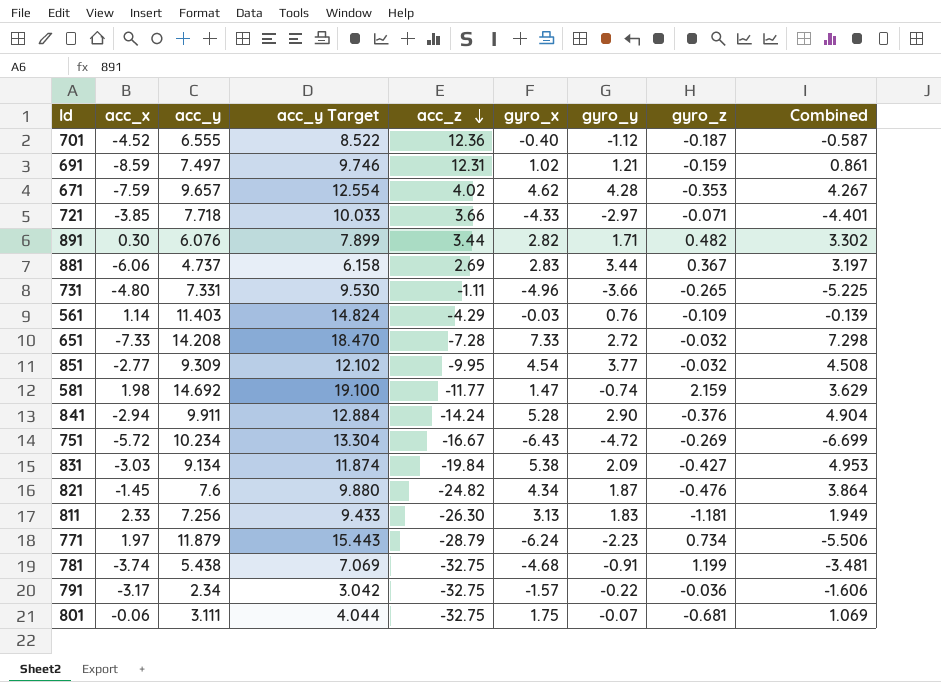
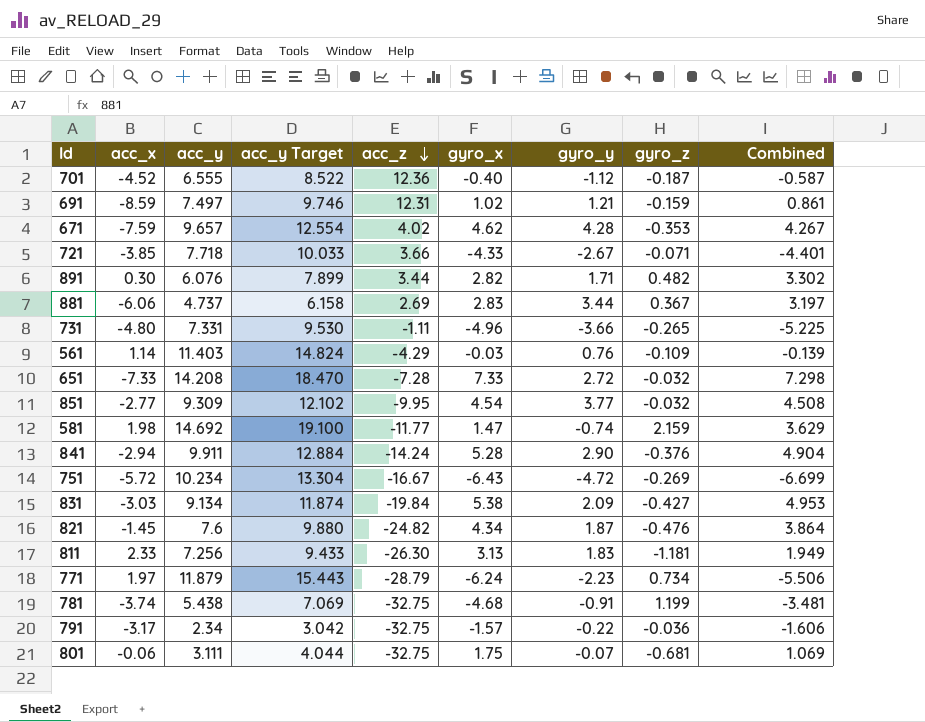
721 | gyro_y: -2.97 -> -2.67

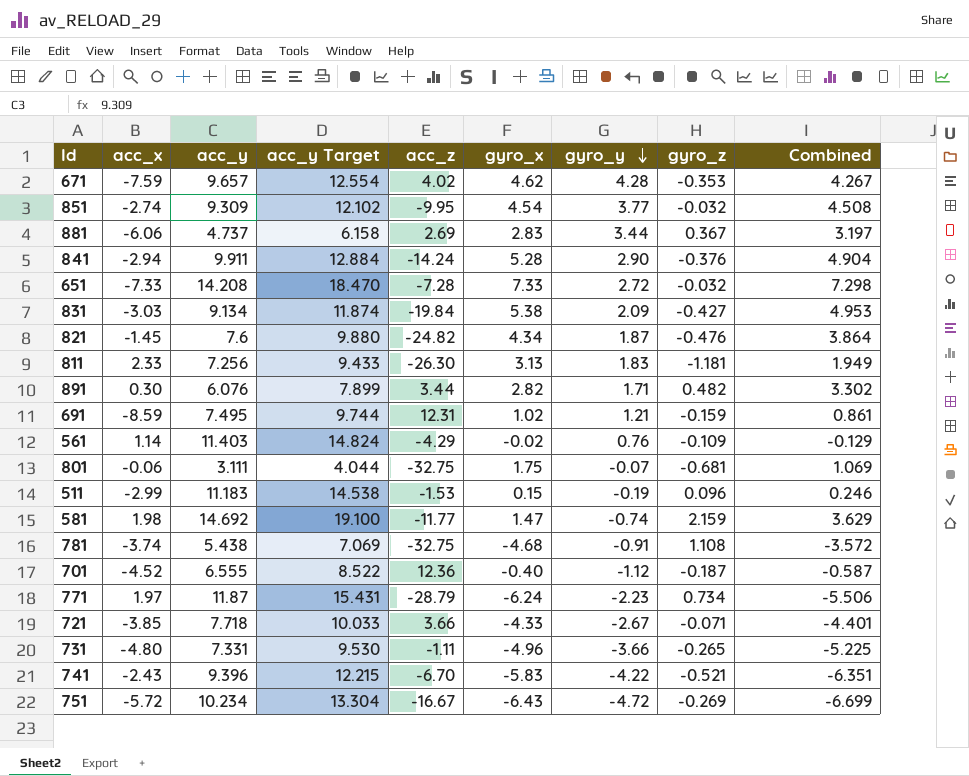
row order: acc_z descending -> gyro_y descending
row 791: -3.17 | 2.34 | 3.042 | -32.75 | -1.57 | -0.22 | -0.036 | -1.606 -> none
851 | acc_x: -2.77 -> -2.74
691 | acc_y: 7.497 -> 7.495
691 | acc_y Target: 9.746 -> 9.744
561 | gyro_x: -0.03 -> -0.02
561 | Combined: -0.139 -> -0.129
row 511: none -> -2.99 | 11.183 | 14.538 | -1.53 | 0.15 | -0.19 | 0.096 | 0.246
781 | gyro_z: 1.199 -> 1.108
781 | Combined: -3.481 -> -3.572
771 | acc_y: 11.879 -> 11.87
771 | acc_y Target: 15.443 -> 15.431
row 741: none -> -2.43 | 9.396 | 12.215 | -6.70 | -5.83 | -4.22 | -0.521 | -6.351

